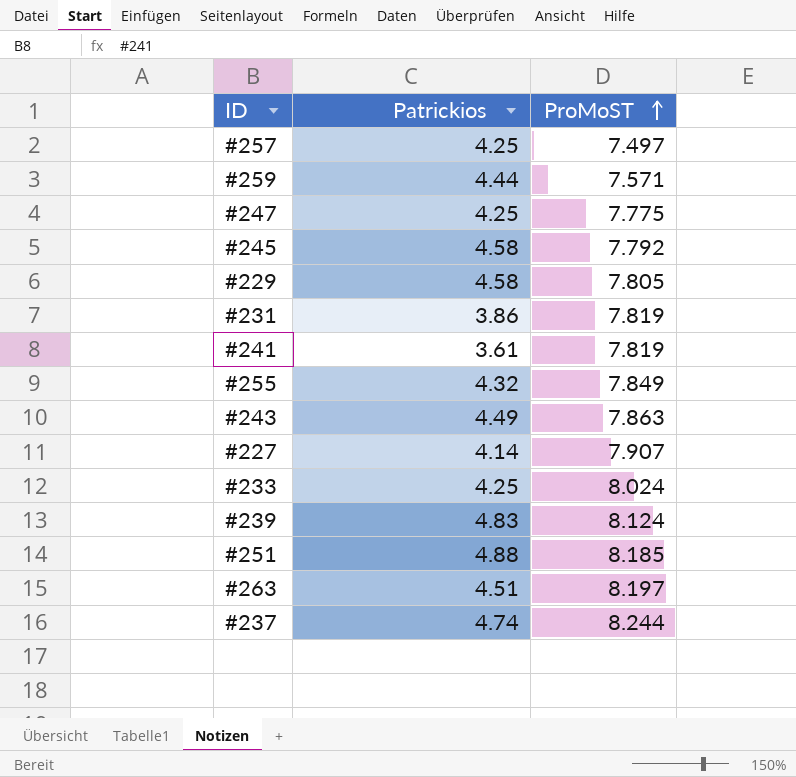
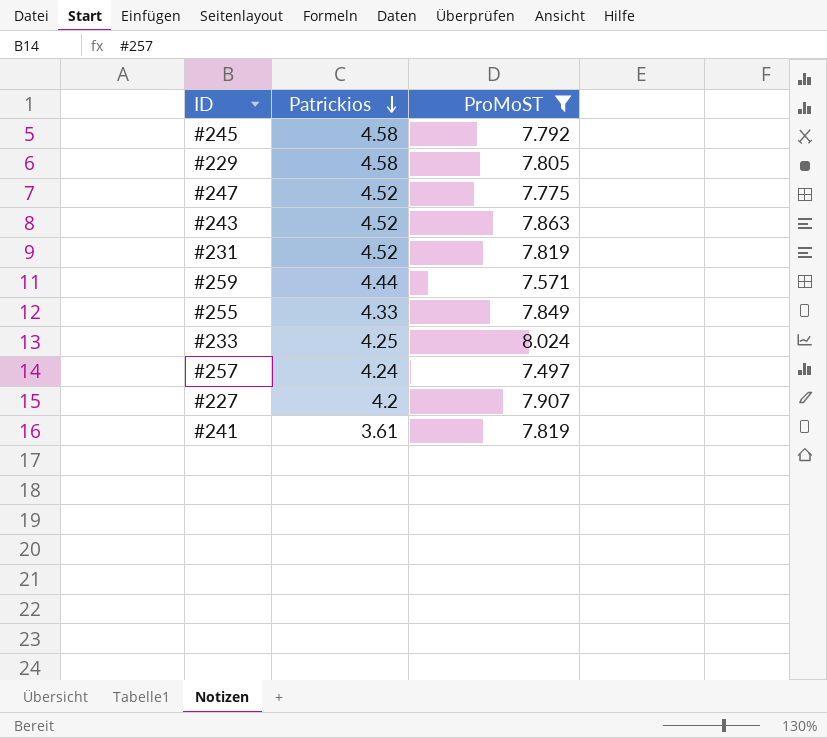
filter: none -> ProMoST <= 8.024
row order: ProMoST ascending -> Patrickios descending
#247 | Patrickios: 4.25 -> 4.52
#243 | Patrickios: 4.49 -> 4.52
#231 | Patrickios: 3.86 -> 4.52
#255 | Patrickios: 4.32 -> 4.33
#257 | Patrickios: 4.25 -> 4.24
#227 | Patrickios: 4.14 -> 4.2

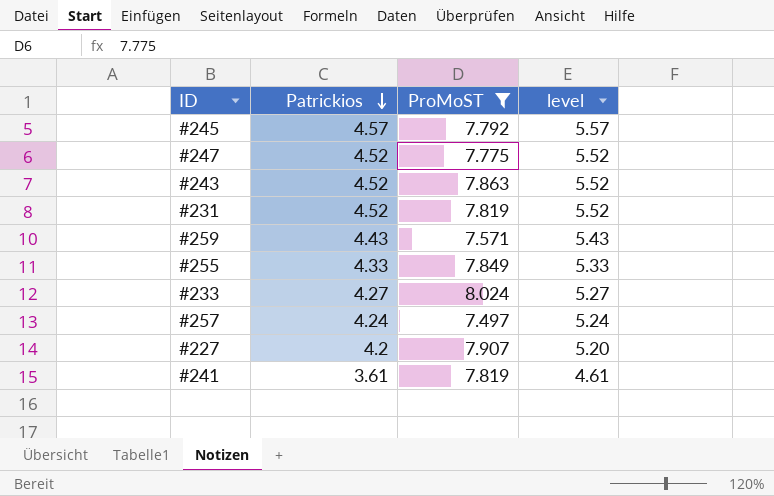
column level | formula: none -> [Patrickios] + 1
row #229: 4.58 | 7.805 -> none
#245 | Patrickios: 4.58 -> 4.57
#259 | Patrickios: 4.44 -> 4.43
#233 | Patrickios: 4.25 -> 4.27

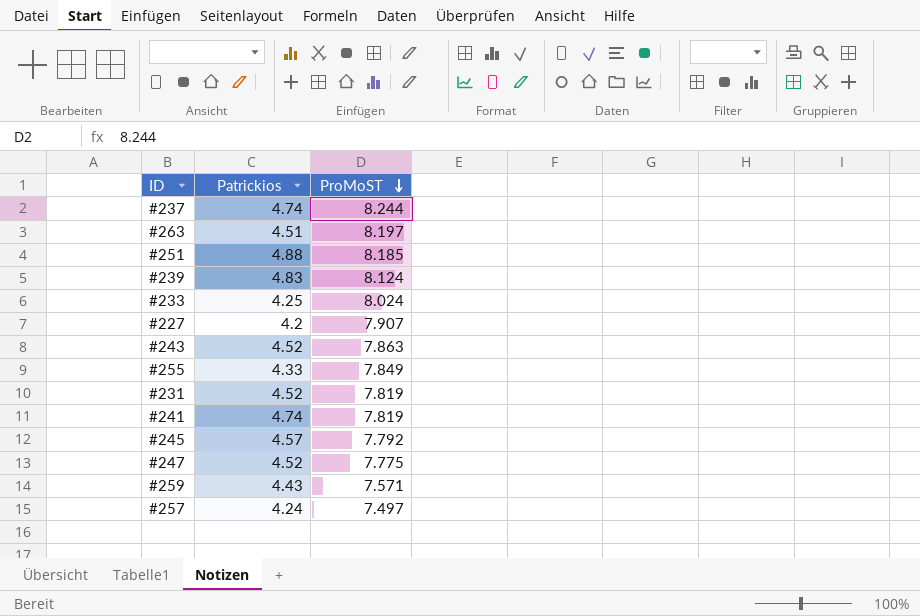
filter: ProMoST <= 8.024 -> none
row order: Patrickios descending -> ProMoST descending
column level | formula: [Patrickios] + 1 -> none
#233 | Patrickios: 4.27 -> 4.25
#241 | Patrickios: 3.61 -> 4.74

